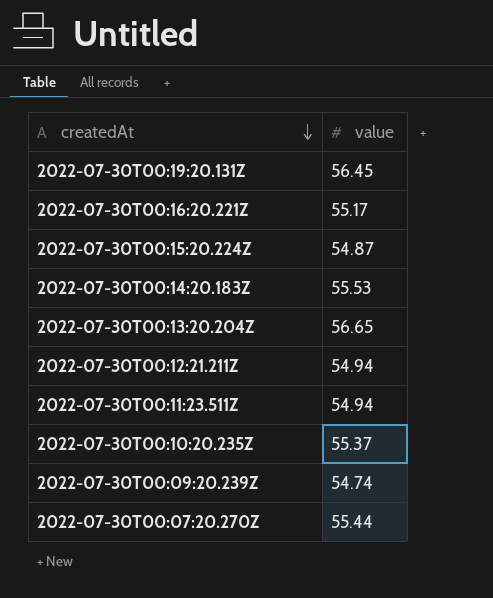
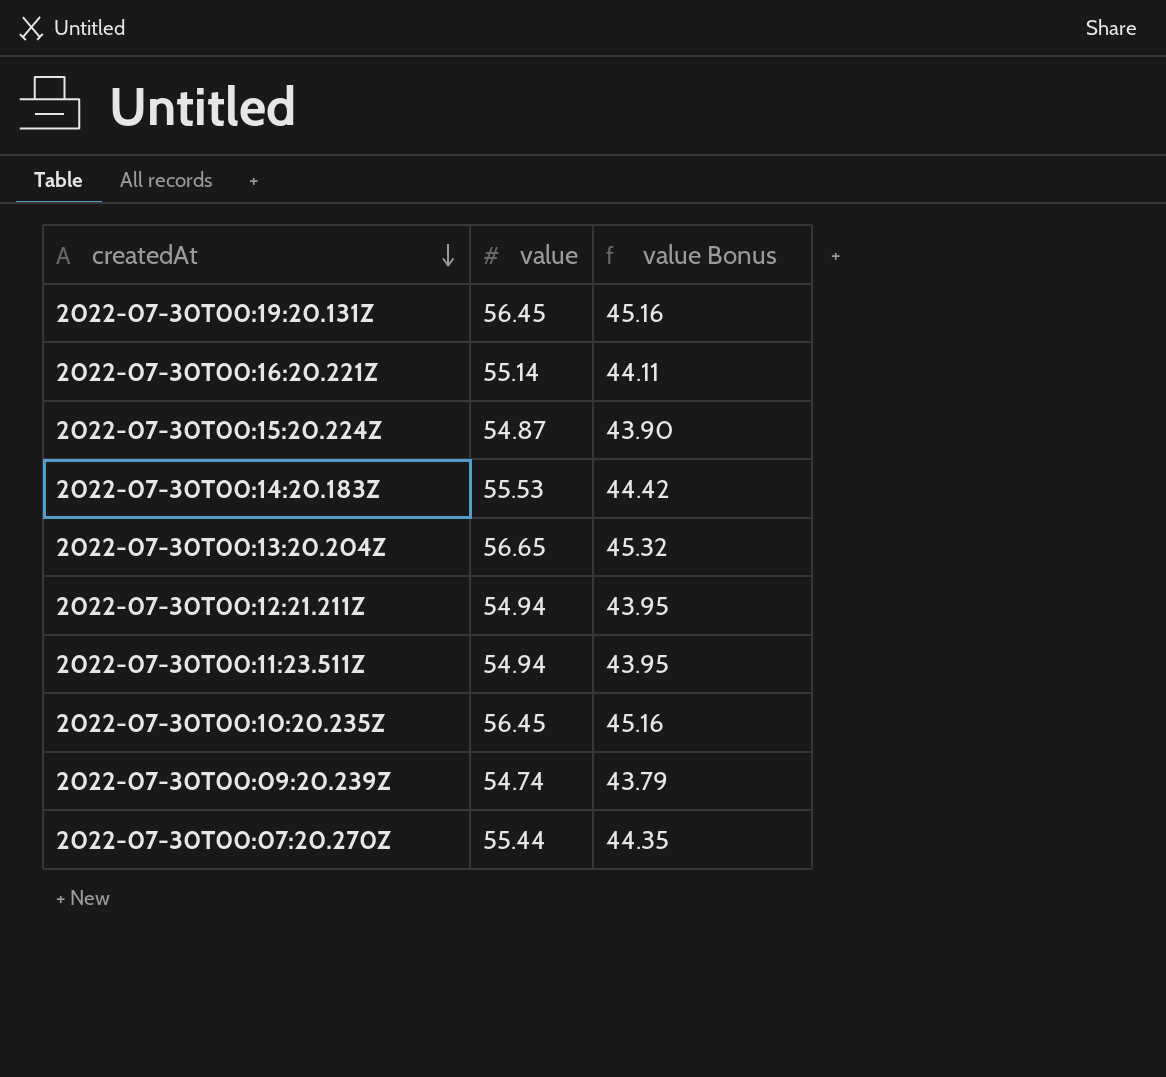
column value Bonus | formula: none -> [value] * 0.8
2022-07-30T00:16:20.221Z | value: 55.17 -> 55.14
2022-07-30T00:10:20.235Z | value: 55.37 -> 56.45

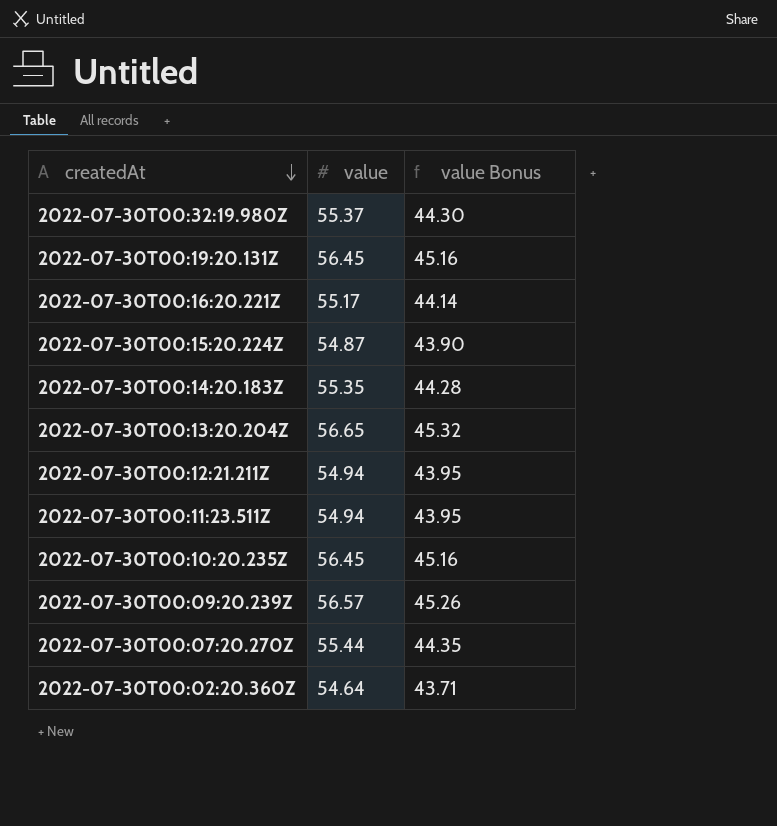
row 2022-07-30T00:32:19.980Z: none -> 55.37 | 44.30
2022-07-30T00:16:20.221Z | value: 55.14 -> 55.17
2022-07-30T00:16:20.221Z | value Bonus: 44.11 -> 44.14
2022-07-30T00:14:20.183Z | value: 55.53 -> 55.35
2022-07-30T00:14:20.183Z | value Bonus: 44.42 -> 44.28
2022-07-30T00:09:20.239Z | value: 54.74 -> 56.57
2022-07-30T00:09:20.239Z | value Bonus: 43.79 -> 45.26
row 2022-07-30T00:02:20.360Z: none -> 54.64 | 43.71

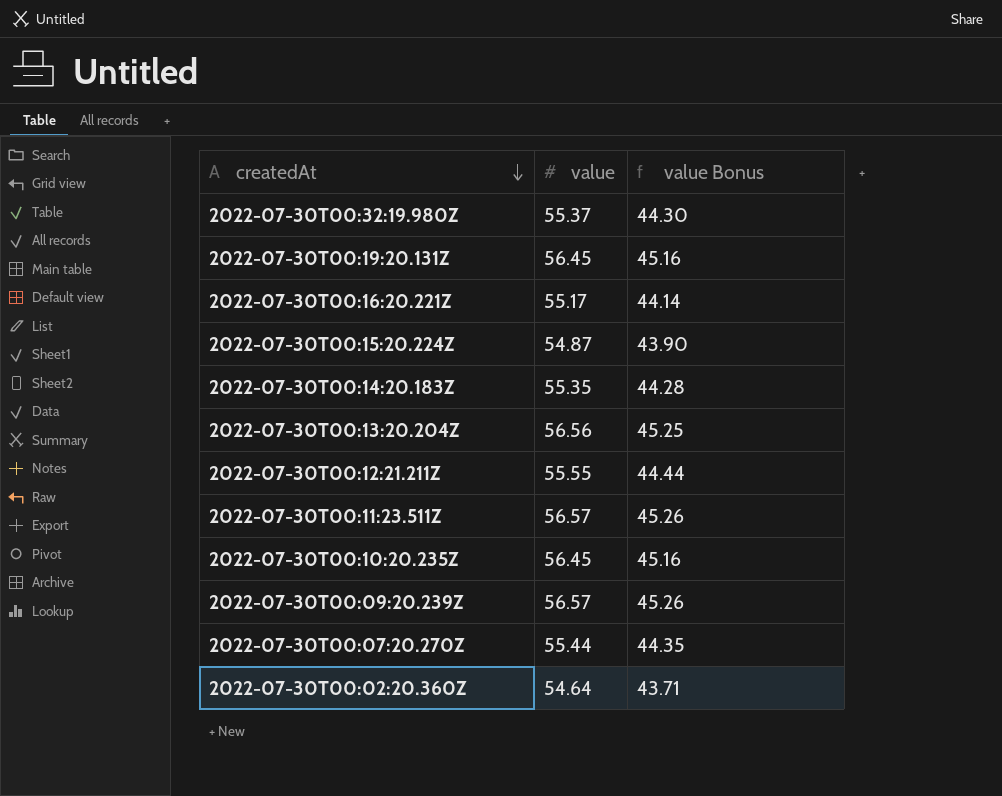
2022-07-30T00:13:20.204Z | value: 56.65 -> 56.56
2022-07-30T00:13:20.204Z | value Bonus: 45.32 -> 45.25
2022-07-30T00:12:21.211Z | value: 54.94 -> 55.55
2022-07-30T00:12:21.211Z | value Bonus: 43.95 -> 44.44
2022-07-30T00:11:23.511Z | value: 54.94 -> 56.57
2022-07-30T00:11:23.511Z | value Bonus: 43.95 -> 45.26

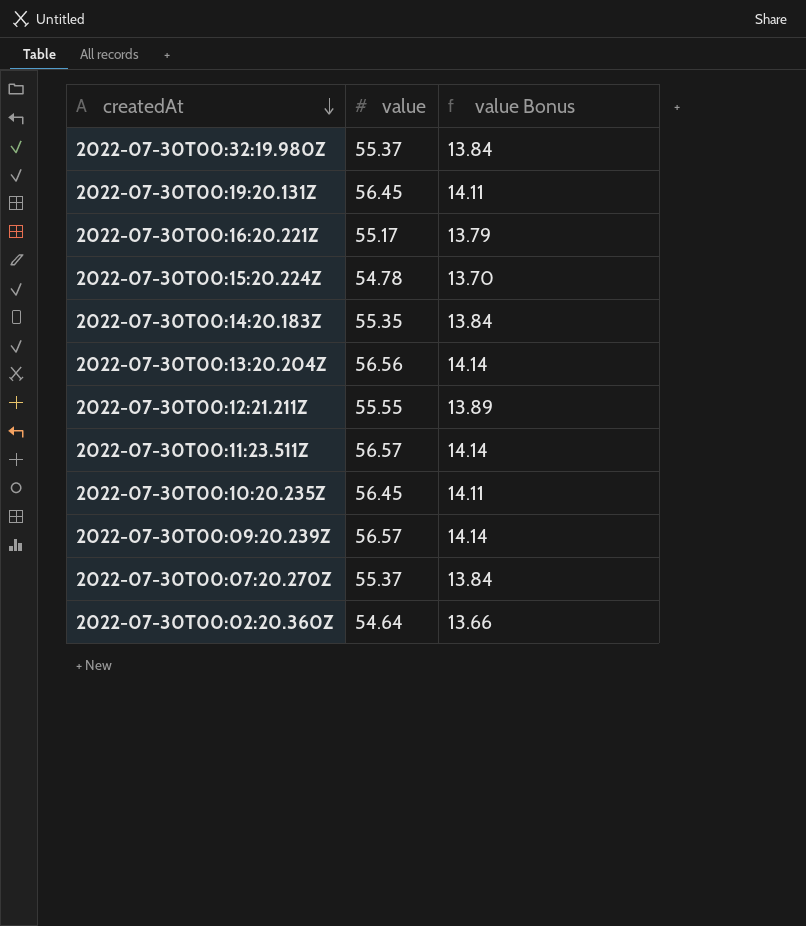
column value Bonus | formula: [value] * 0.8 -> [value] * 0.25
2022-07-30T00:15:20.224Z | value: 54.87 -> 54.78
2022-07-30T00:07:20.270Z | value: 55.44 -> 55.37

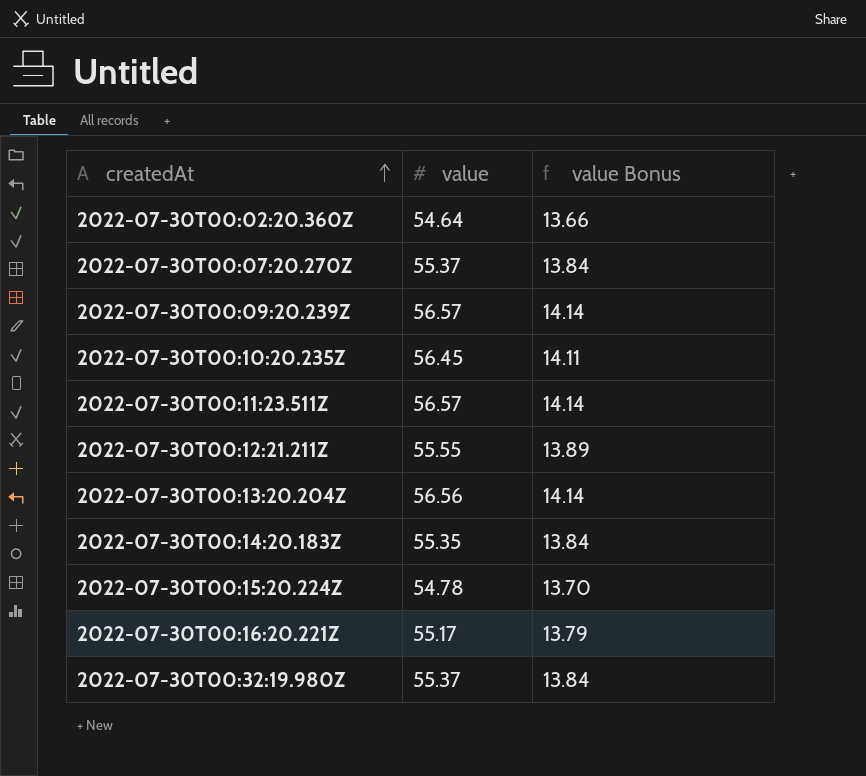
row order: createdAt descending -> createdAt ascending
row 2022-07-30T00:19:20.131Z: 56.45 | 14.11 -> none

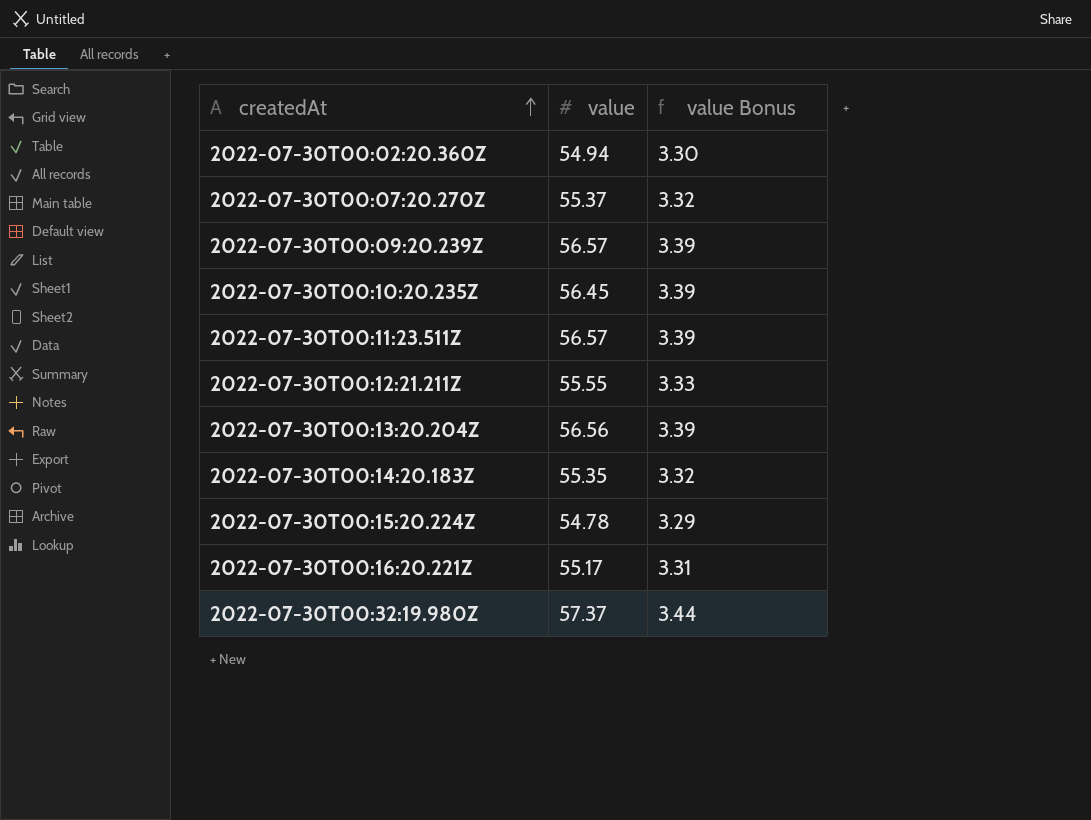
column value Bonus | formula: [value] * 0.25 -> [value] * 0.06
2022-07-30T00:02:20.360Z | value: 54.64 -> 54.94
2022-07-30T00:32:19.980Z | value: 55.37 -> 57.37

